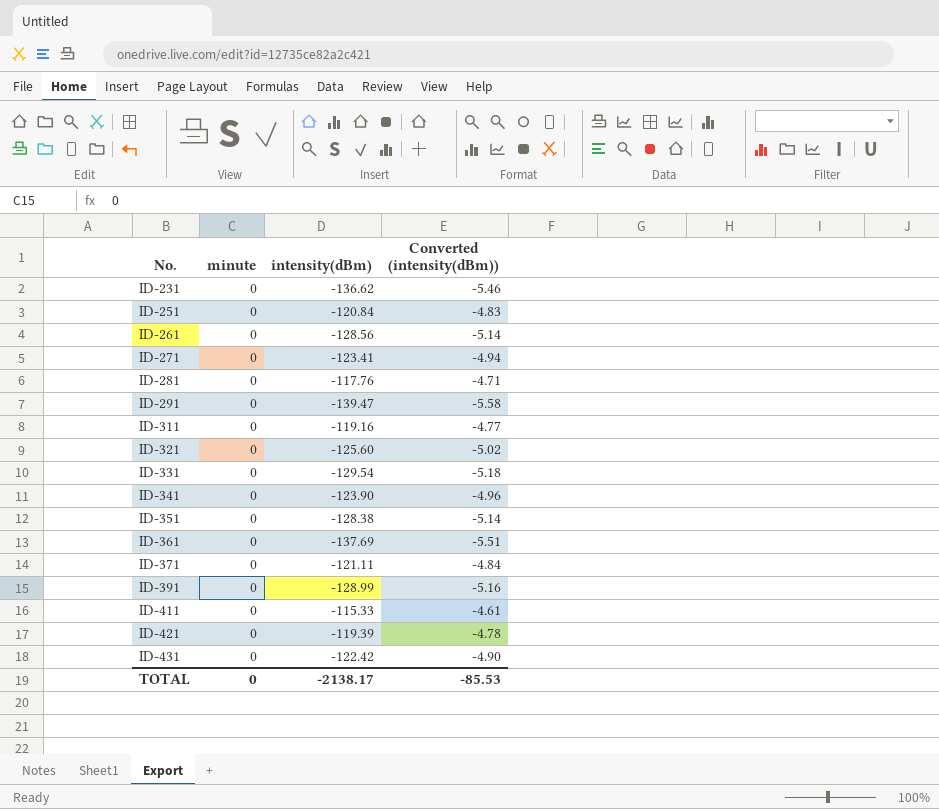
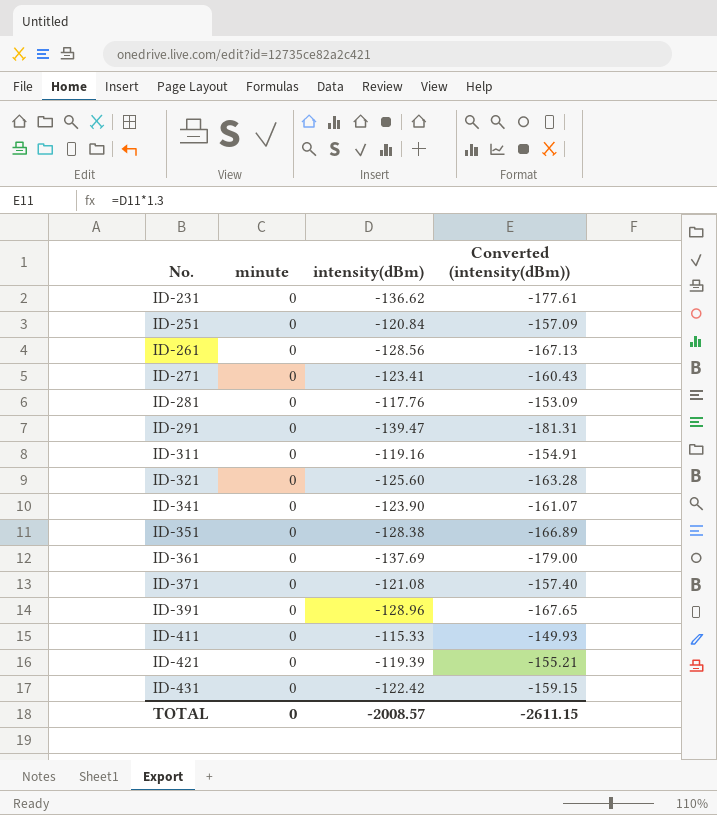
column Converted (intensity(dBm)) | formula: [intensity(dBm)] * 0.04 -> [intensity(dBm)] * 1.3
row ID-331: 0 | -129.54 | -5.18 -> none
ID-371 | intensity(dBm): -121.11 -> -121.08
ID-391 | intensity(dBm): -128.99 -> -128.96
TOTAL | intensity(dBm): -2138.17 -> -2008.57
TOTAL | Converted (intensity(dBm)): -85.53 -> -2611.15

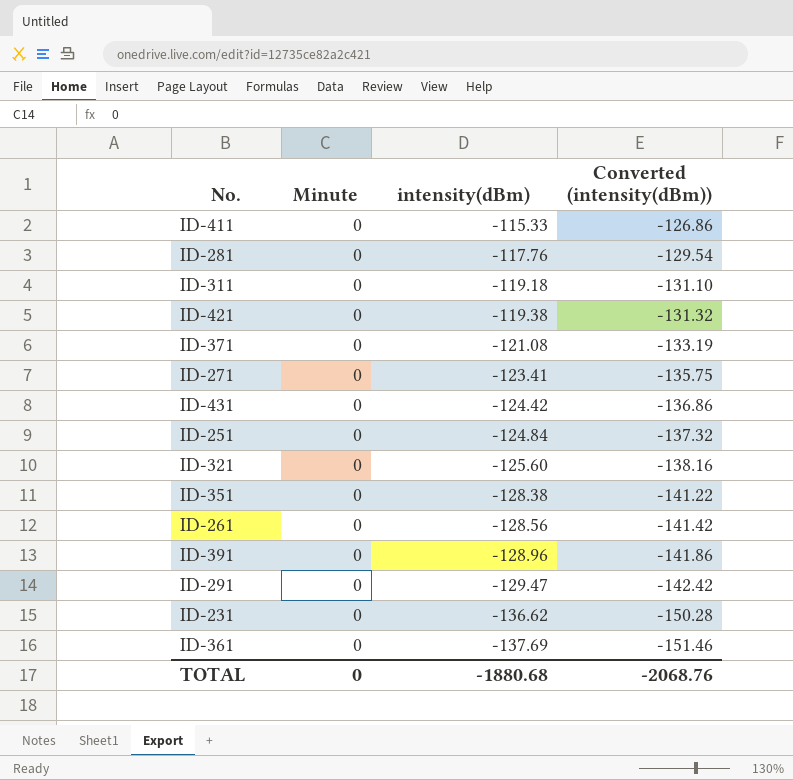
row order: No. ascending -> intensity(dBm) descending
column name: minute -> Minute
column Converted (intensity(dBm)) | formula: [intensity(dBm)] * 1.3 -> [intensity(dBm)] * 1.1
row ID-341: 0 | -123.90 | -161.07 -> none
ID-311 | intensity(dBm): -119.16 -> -119.18
ID-421 | intensity(dBm): -119.39 -> -119.38
ID-431 | intensity(dBm): -122.42 -> -124.42
ID-251 | intensity(dBm): -120.84 -> -124.84
ID-291 | intensity(dBm): -139.47 -> -129.47
TOTAL | intensity(dBm): -2008.57 -> -1880.68
TOTAL | Converted (intensity(dBm)): -2611.15 -> -2068.76

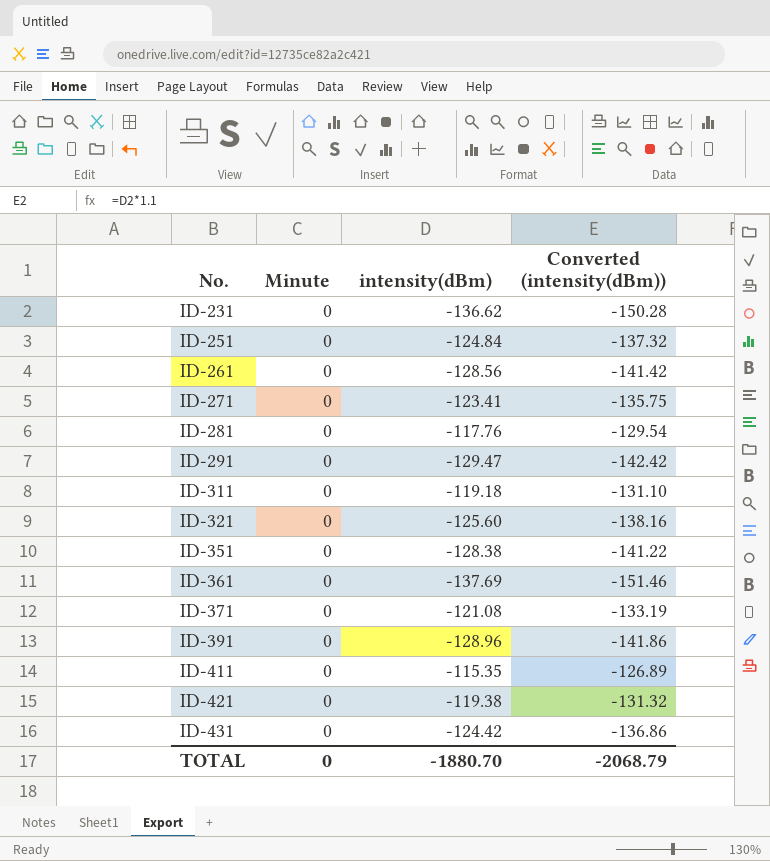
row order: intensity(dBm) descending -> No. ascending
ID-411 | intensity(dBm): -115.33 -> -115.35
ID-411 | Converted (intensity(dBm)): -126.86 -> -126.89
TOTAL | intensity(dBm): -1880.68 -> -1880.70
TOTAL | Converted (intensity(dBm)): -2068.76 -> -2068.79

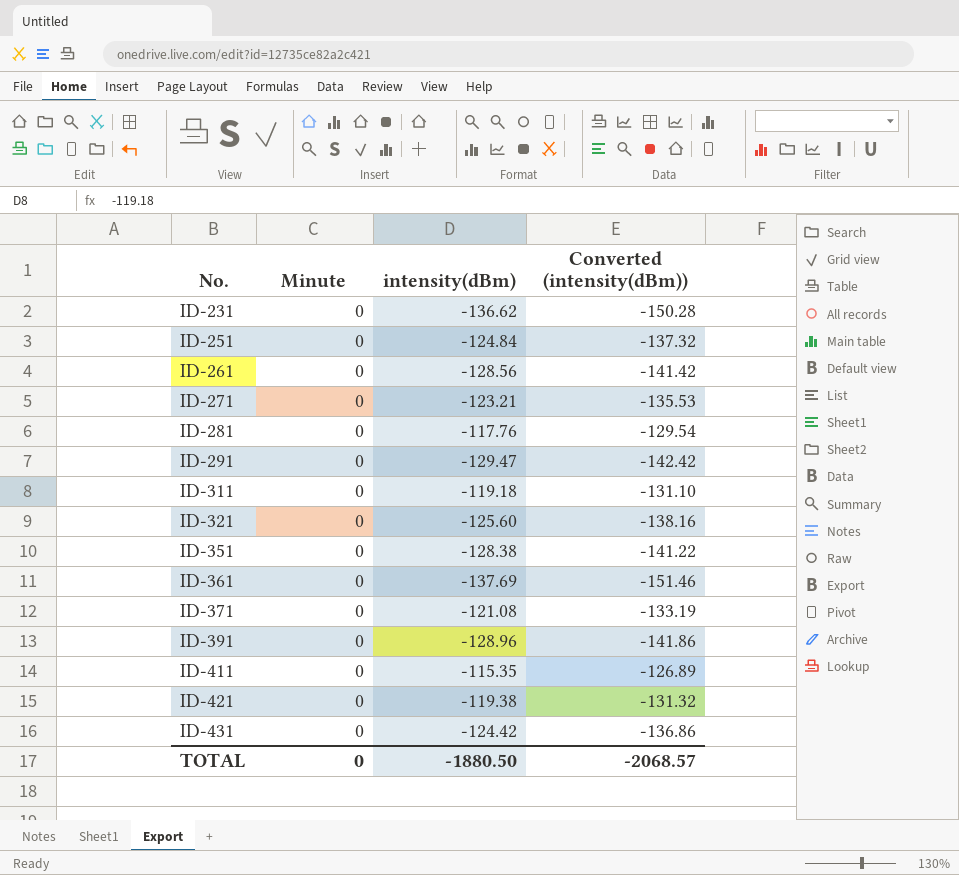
ID-271 | intensity(dBm): -123.41 -> -123.21
ID-271 | Converted (intensity(dBm)): -135.75 -> -135.53
TOTAL | intensity(dBm): -1880.70 -> -1880.50
TOTAL | Converted (intensity(dBm)): -2068.79 -> -2068.57

